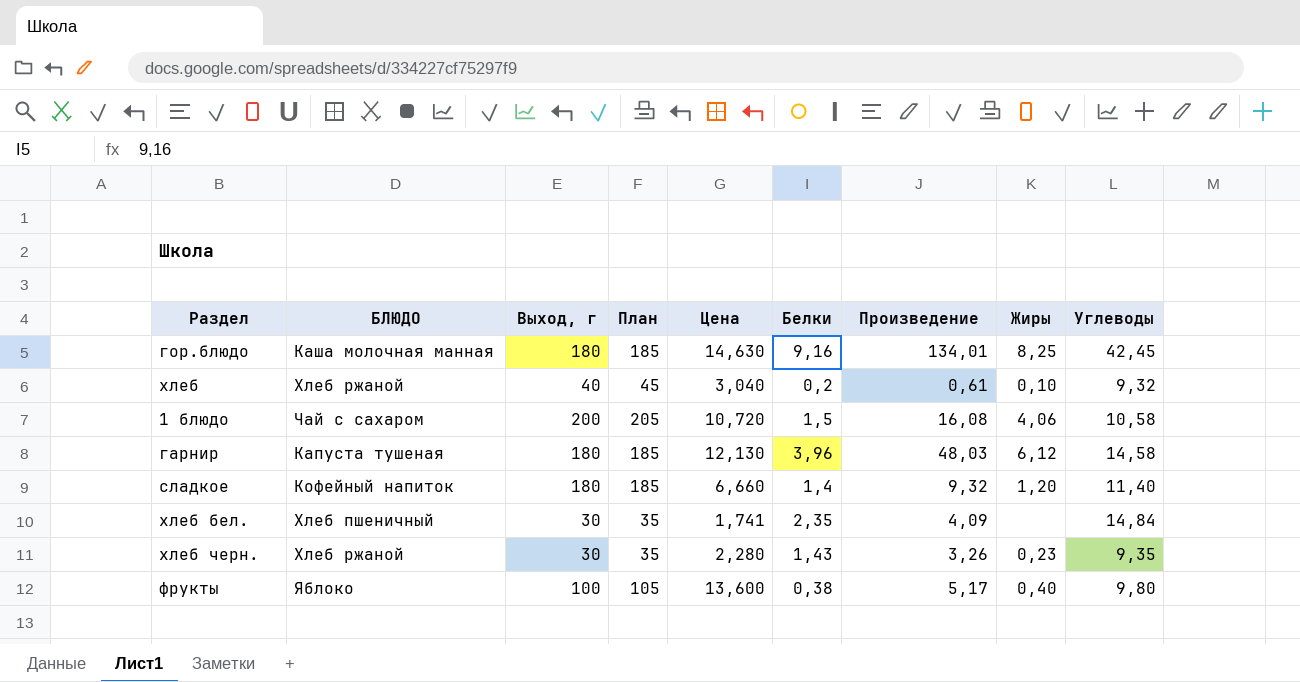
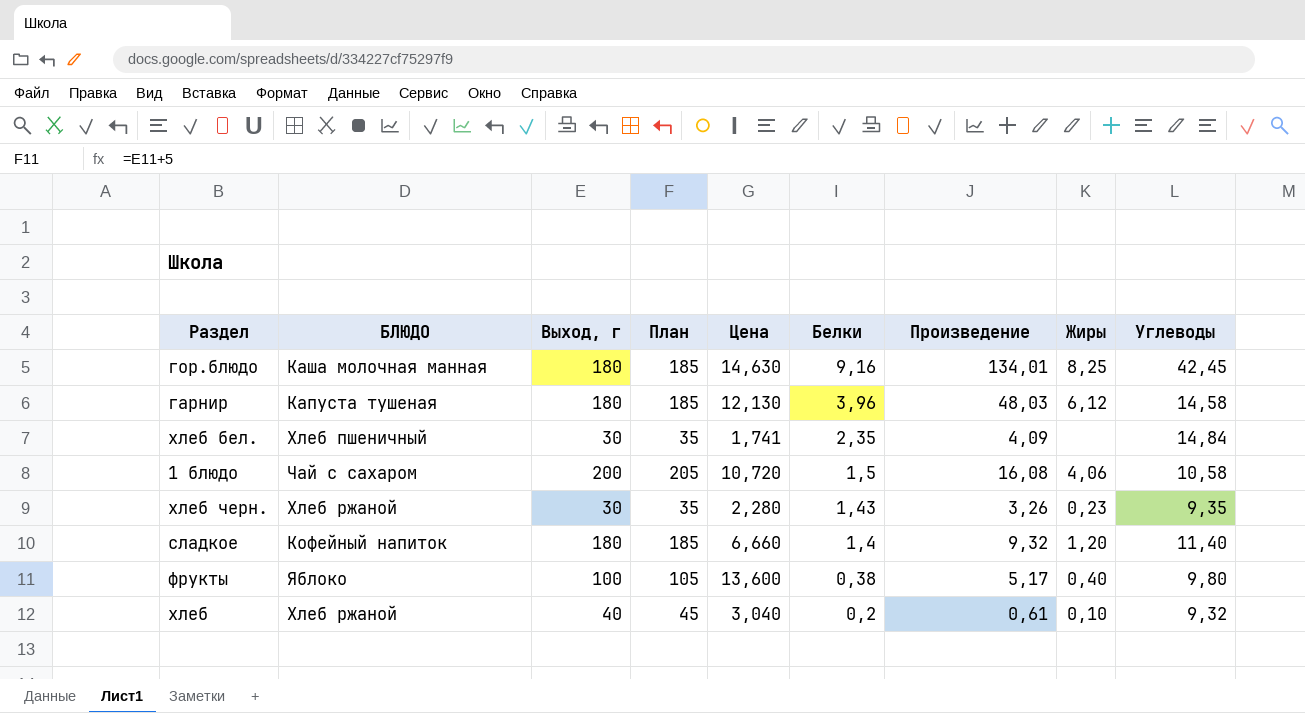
row order: none -> Белки descending

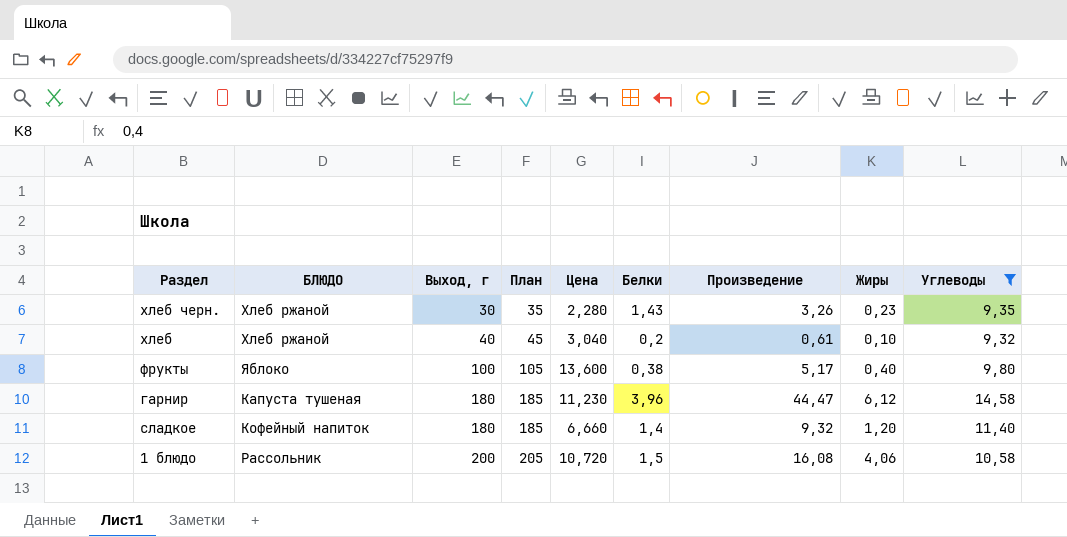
filter: none -> Углеводы <= 14,58
row order: Белки descending -> Выход, г ascending
гарнир | Цена: 12,130 -> 11,230
гарнир | Произведение: 48,03 -> 44,47
1 блюдо | БЛЮДО: Чай с сахаром -> Рассольник

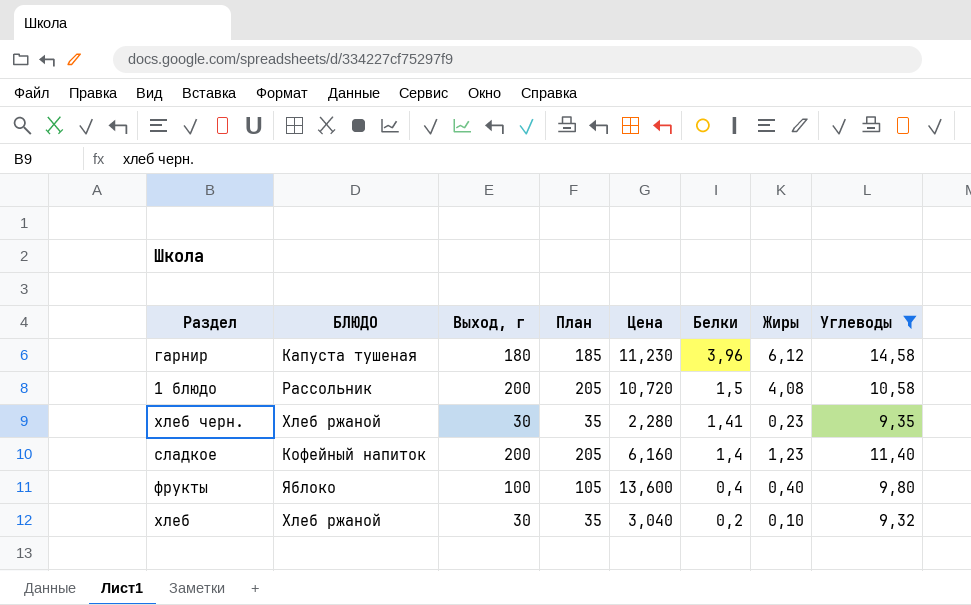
row order: Выход, г ascending -> Белки descending
column Произведение | formula: [Цена] * [Белки] -> none
1 блюдо | Жиры: 4,06 -> 4,08
хлеб черн. | Белки: 1,43 -> 1,41
сладкое | Выход, г: 180 -> 200
сладкое | План: 185 -> 205
сладкое | Цена: 6,660 -> 6,160
сладкое | Жиры: 1,20 -> 1,23
фрукты | Белки: 0,38 -> 0,4
хлеб | Выход, г: 40 -> 30
хлеб | План: 45 -> 35

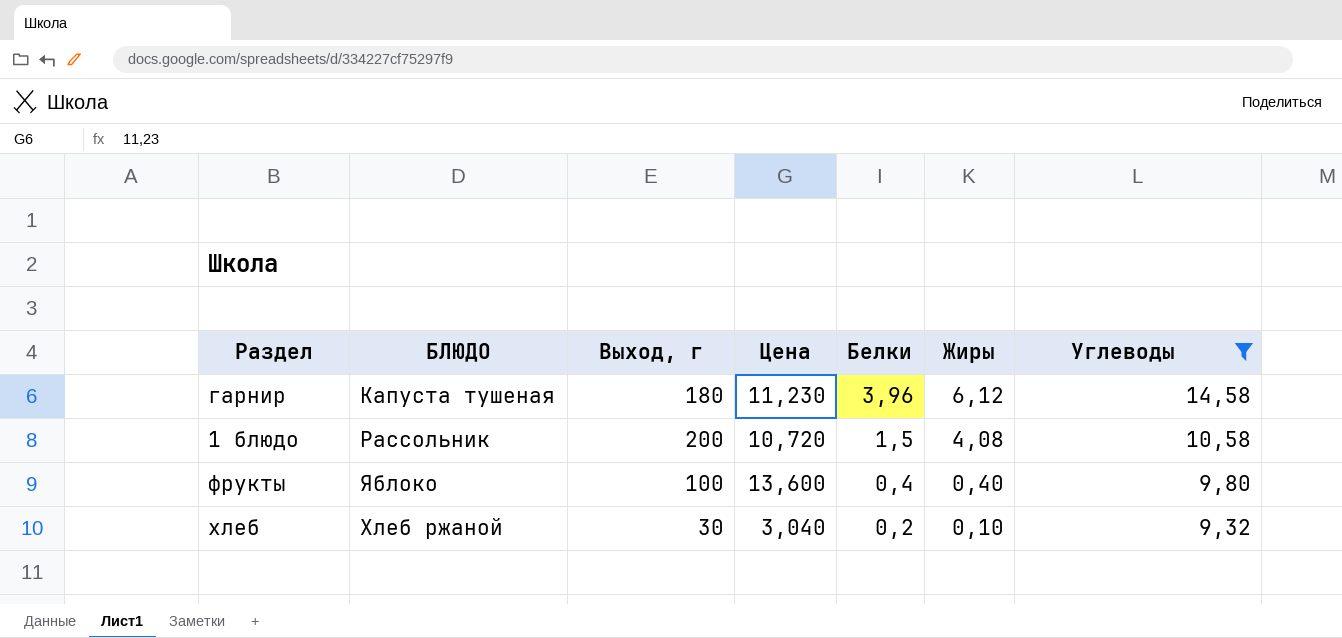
column План | formula: [Выход, г] + 5 -> none
row хлеб черн.: Хлеб ржаной | 30 | 35 | 2,280 | 1,41 | 0,23 | 9,35 -> none
row сладкое: Кофейный напиток | 200 | 205 | 6,160 | 1,4 | 1,23 | 11,40 -> none

